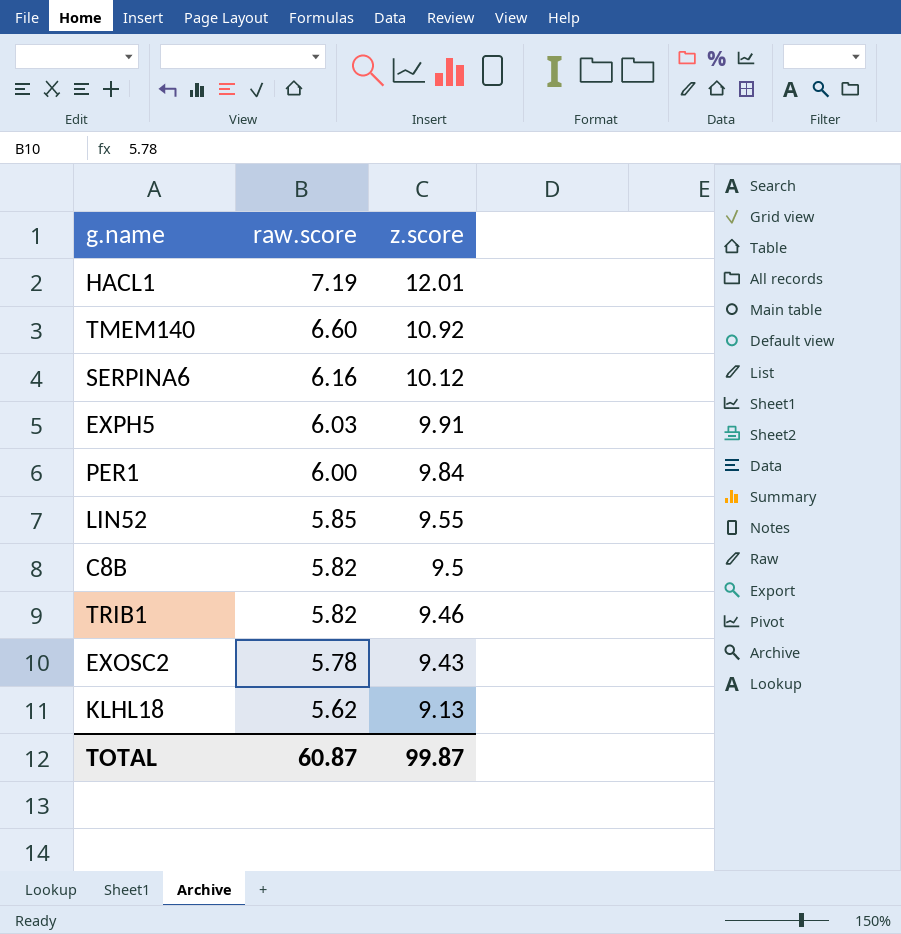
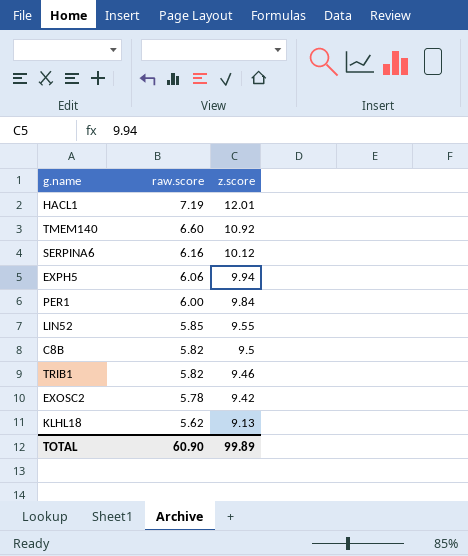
EXPH5 | raw.score: 6.03 -> 6.06
EXPH5 | z.score: 9.91 -> 9.94
EXOSC2 | z.score: 9.43 -> 9.42
TOTAL | raw.score: 60.87 -> 60.90
TOTAL | z.score: 99.87 -> 99.89

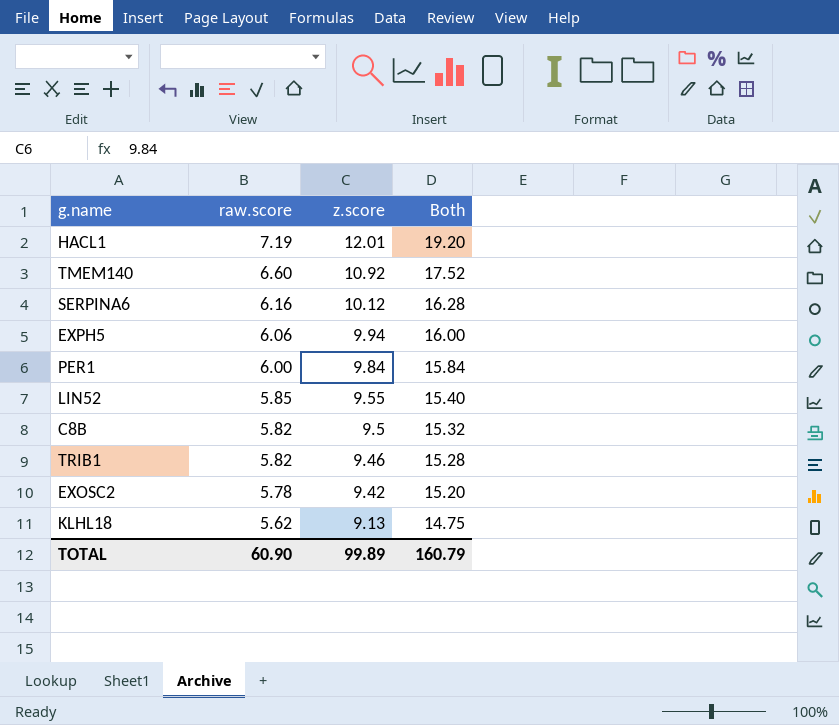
column Both | formula: none -> [raw.score] + [z.score]

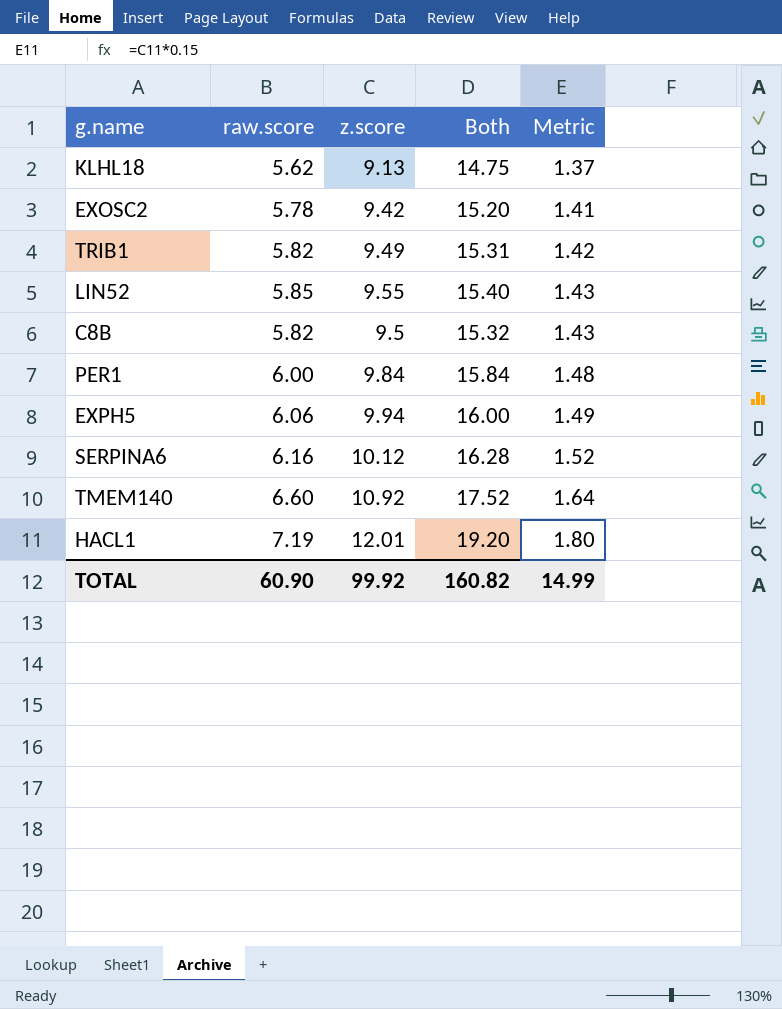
row order: raw.score descending -> Metric ascending
column Metric | formula: none -> [z.score] * 0.15
TRIB1 | z.score: 9.46 -> 9.49
TRIB1 | Both: 15.28 -> 15.31
TOTAL | z.score: 99.89 -> 99.92
TOTAL | Both: 160.79 -> 160.82

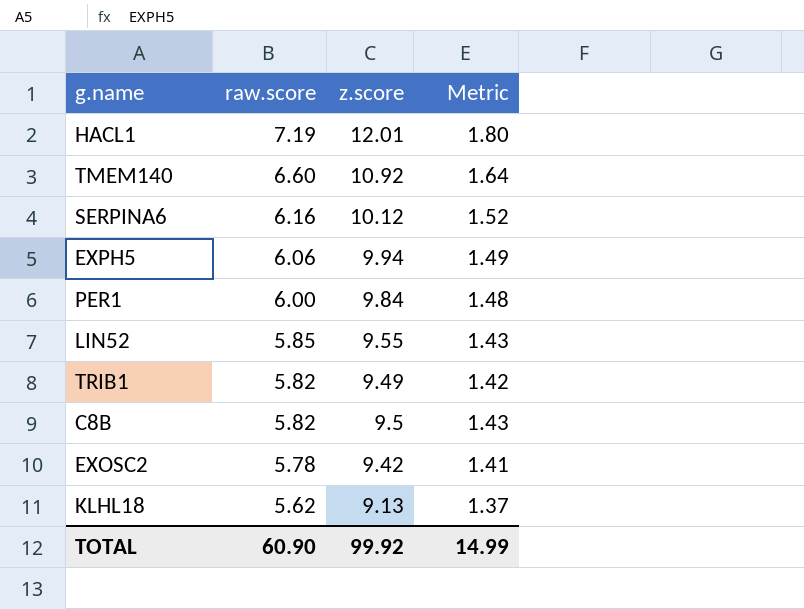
row order: Metric ascending -> raw.score descending
column Both | formula: [raw.score] + [z.score] -> none

